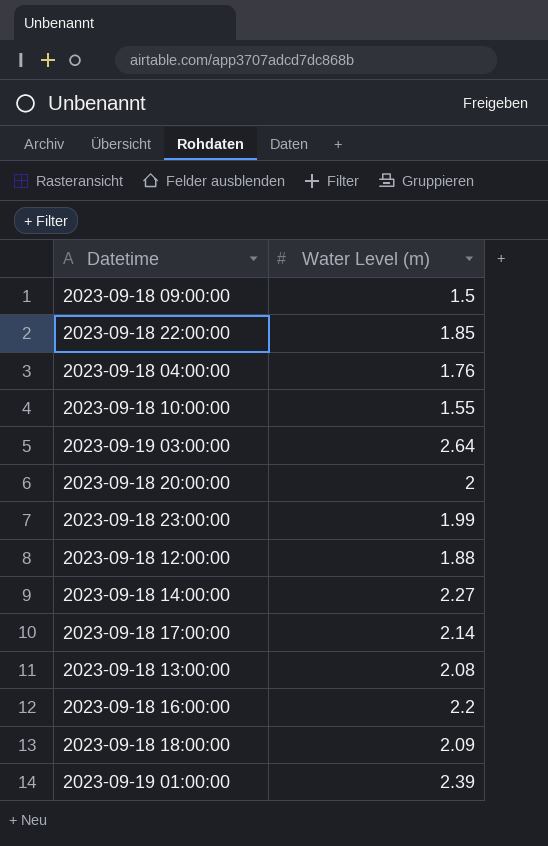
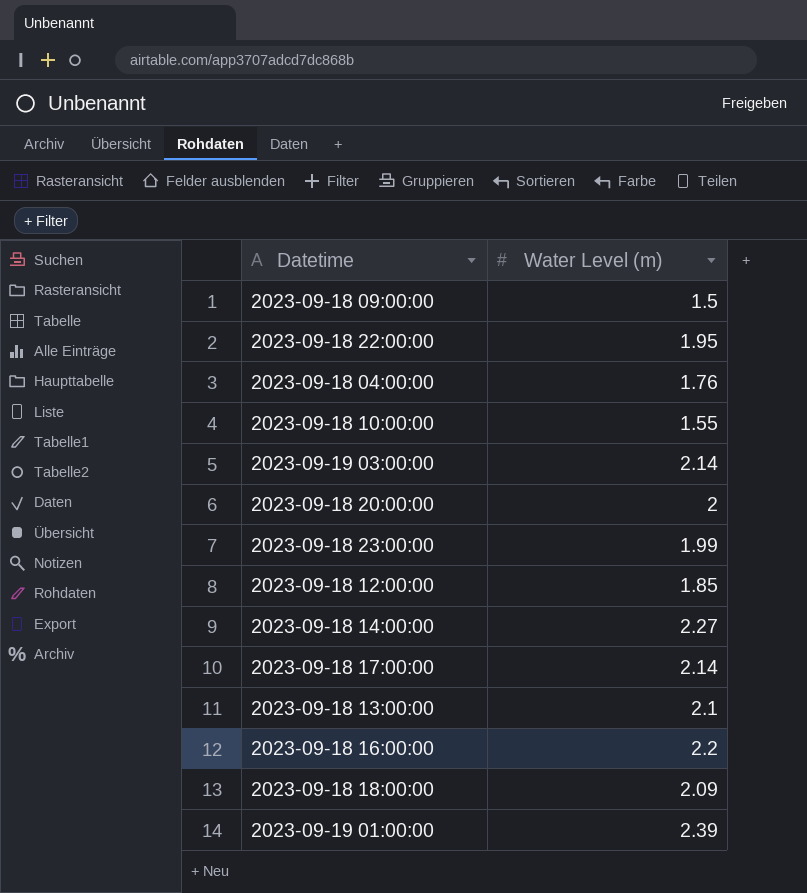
2023-09-18 22:00:00 | Water Level (m): 1.85 -> 1.95
2023-09-19 03:00:00 | Water Level (m): 2.64 -> 2.14
2023-09-18 12:00:00 | Water Level (m): 1.88 -> 1.85
2023-09-18 13:00:00 | Water Level (m): 2.08 -> 2.1

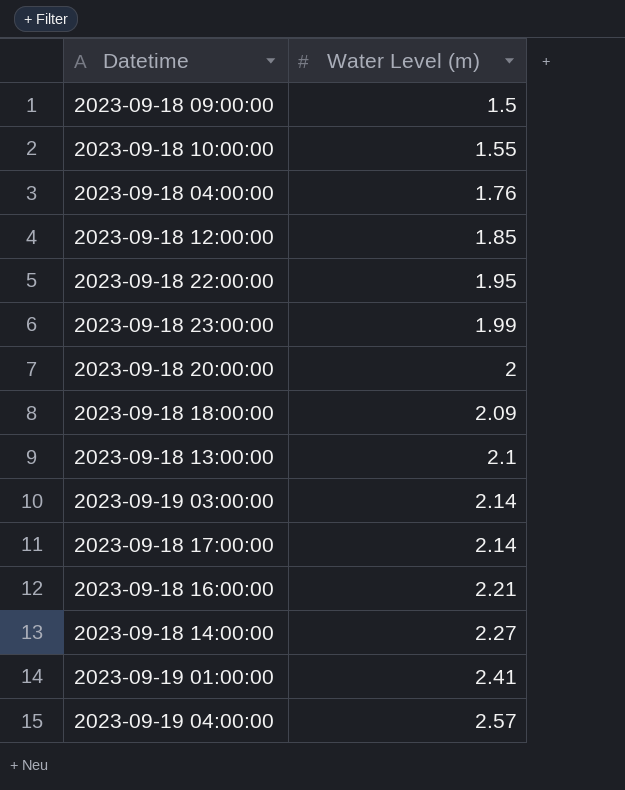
row order: none -> Water Level (m) ascending
2023-09-18 16:00:00 | Water Level (m): 2.2 -> 2.21
2023-09-19 01:00:00 | Water Level (m): 2.39 -> 2.41
row 2023-09-19 04:00:00: none -> 2.57

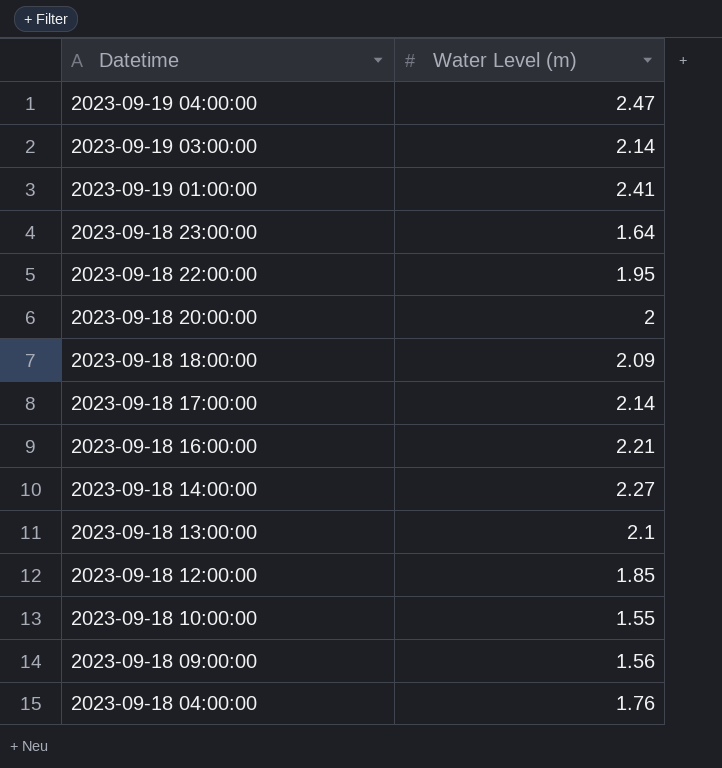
row order: Water Level (m) ascending -> Datetime descending
2023-09-19 04:00:00 | Water Level (m): 2.57 -> 2.47
2023-09-18 23:00:00 | Water Level (m): 1.99 -> 1.64
2023-09-18 09:00:00 | Water Level (m): 1.5 -> 1.56

